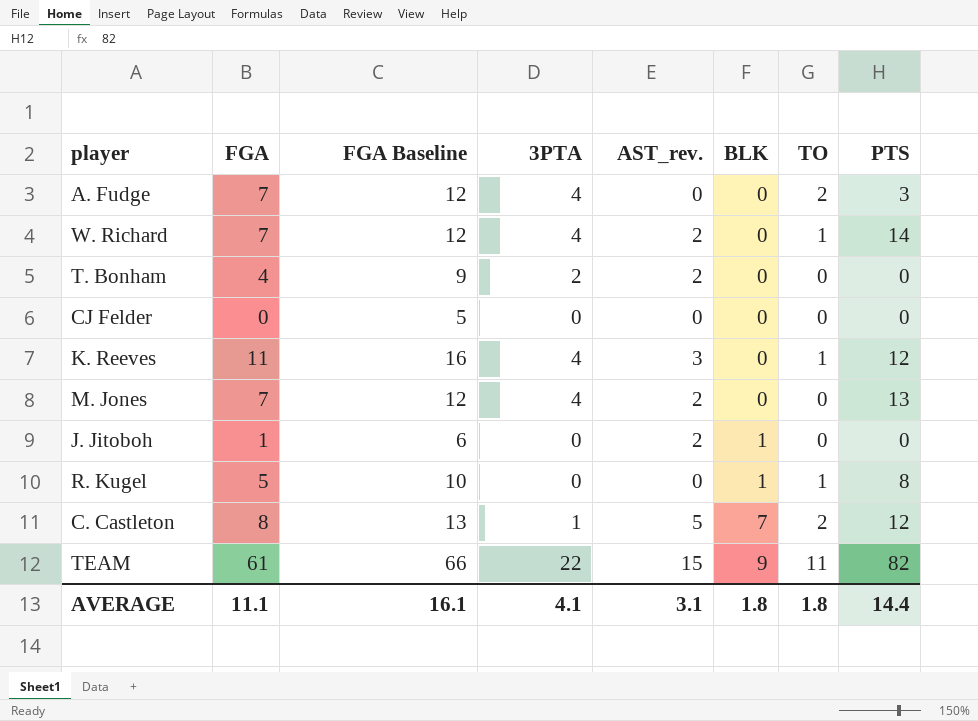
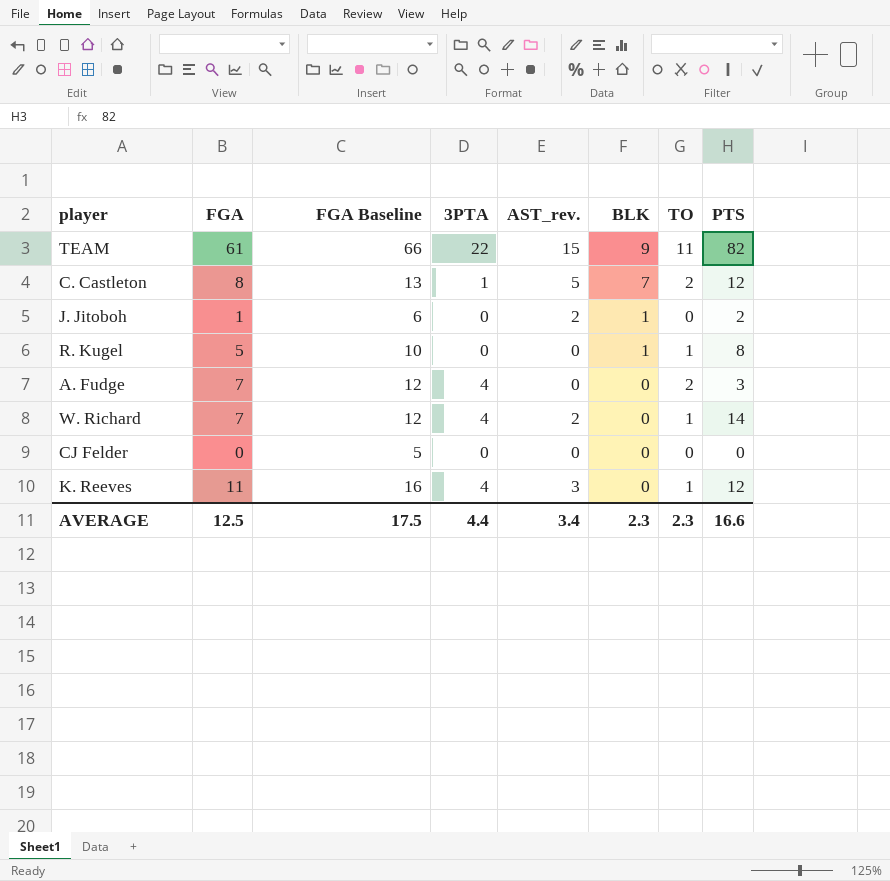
row order: BLK ascending -> BLK descending
row T. Bonham: 4 | 9 | 2 | 2 | 0 | 0 | 0 -> none
row M. Jones: 7 | 12 | 4 | 2 | 0 | 0 | 13 -> none
J. Jitoboh | PTS: 0 -> 2
AVERAGE | FGA: 11.1 -> 12.5
AVERAGE | FGA Baseline: 16.1 -> 17.5
AVERAGE | 3PTA: 4.1 -> 4.4
AVERAGE | AST_rev.: 3.1 -> 3.4
AVERAGE | BLK: 1.8 -> 2.3
AVERAGE | TO: 1.8 -> 2.3
AVERAGE | PTS: 14.4 -> 16.6

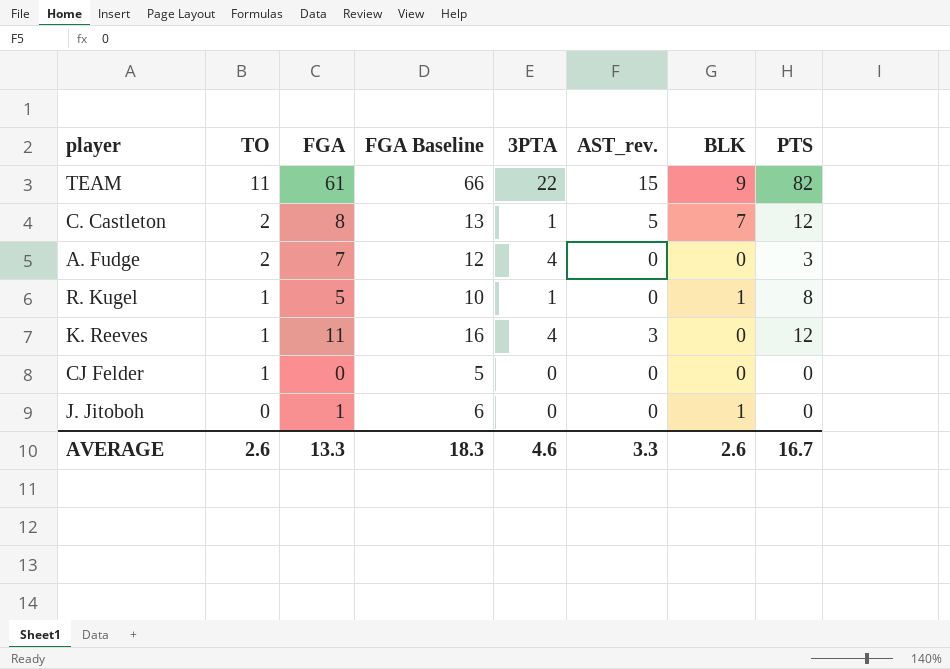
row order: BLK descending -> TO descending
column TO | position: 7 -> 2
row W. Richard: 7 | 12 | 4 | 2 | 0 | 1 | 14 -> none
R. Kugel | 3PTA: 0 -> 1
CJ Felder | TO: 0 -> 1
J. Jitoboh | AST_rev.: 2 -> 0
J. Jitoboh | PTS: 2 -> 0
AVERAGE | TO: 2.3 -> 2.6
AVERAGE | FGA: 12.5 -> 13.3
AVERAGE | FGA Baseline: 17.5 -> 18.3
AVERAGE | 3PTA: 4.4 -> 4.6
AVERAGE | AST_rev.: 3.4 -> 3.3
AVERAGE | BLK: 2.3 -> 2.6
AVERAGE | PTS: 16.6 -> 16.7

